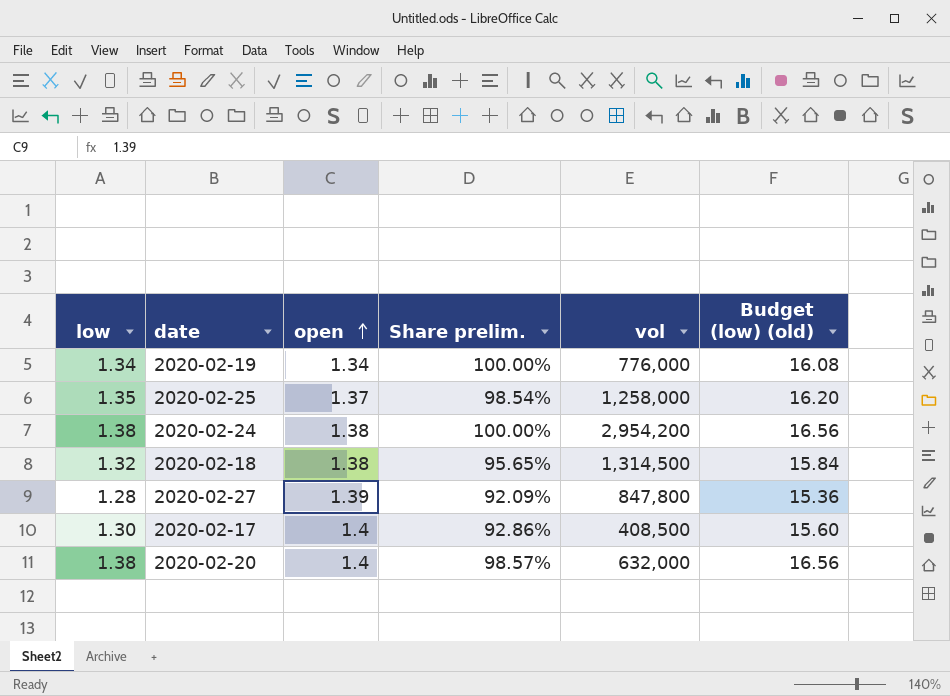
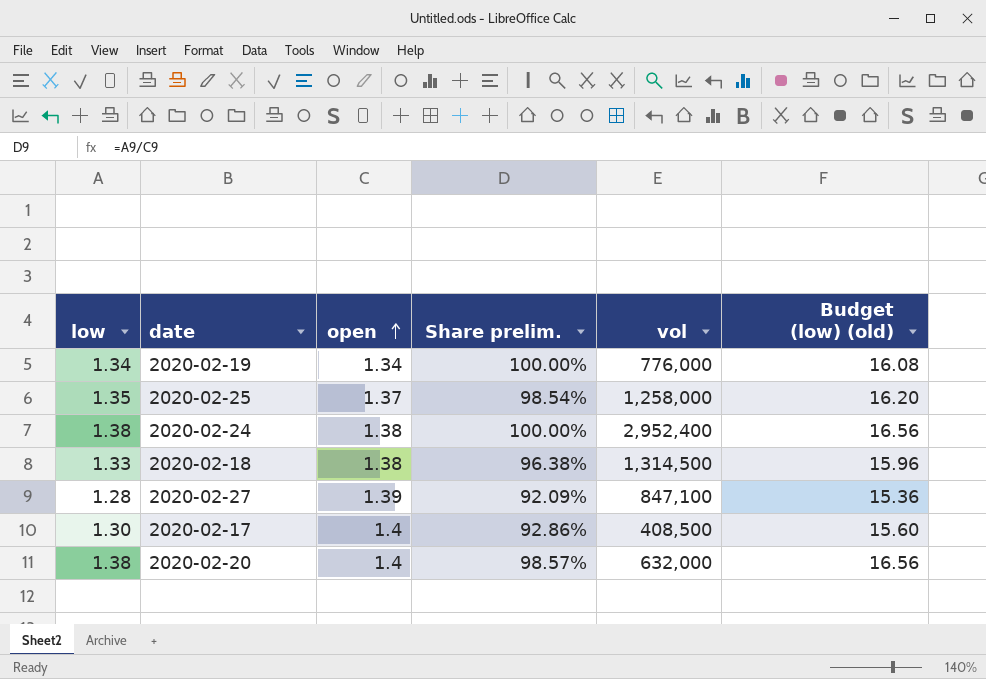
2020-02-24 | vol: 2,954,200 -> 2,952,400
2020-02-18 | low: 1.32 -> 1.33
2020-02-18 | Share prelim.: 95.65% -> 96.38%
2020-02-18 | Budget (low) (old): 15.84 -> 15.96
2020-02-27 | vol: 847,800 -> 847,100

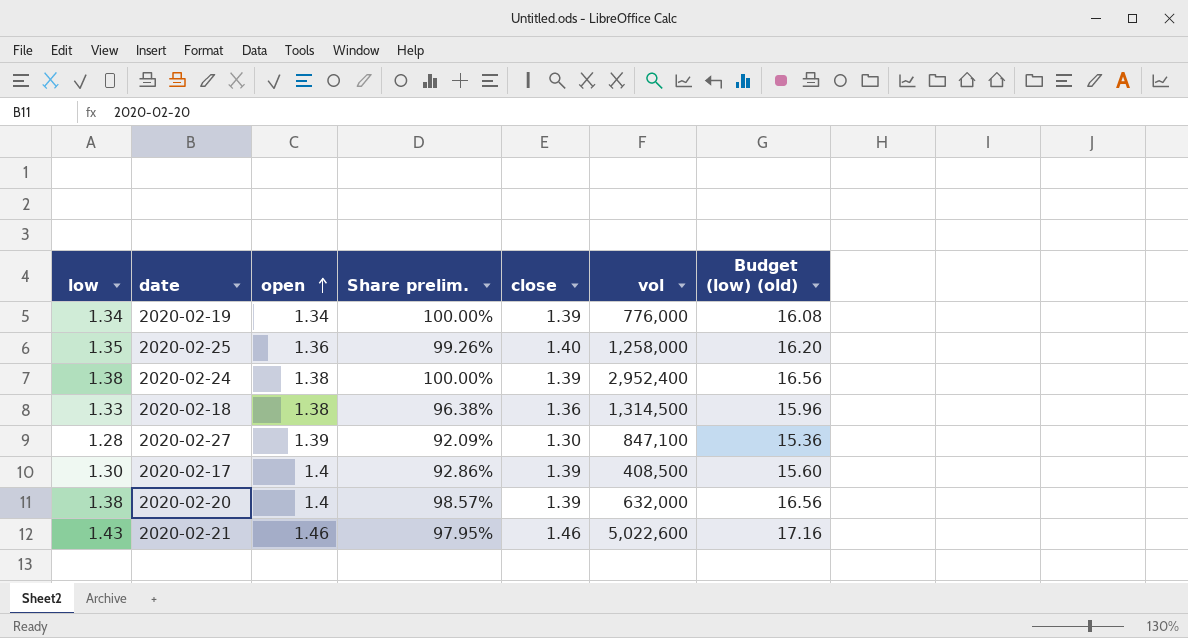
column close | position: none -> 5
2020-02-25 | open: 1.37 -> 1.36
2020-02-25 | Share prelim.: 98.54% -> 99.26%
row 2020-02-21: none -> 1.43 | 1.46 | 97.95% | 1.46 | 5,022,600 | 17.16

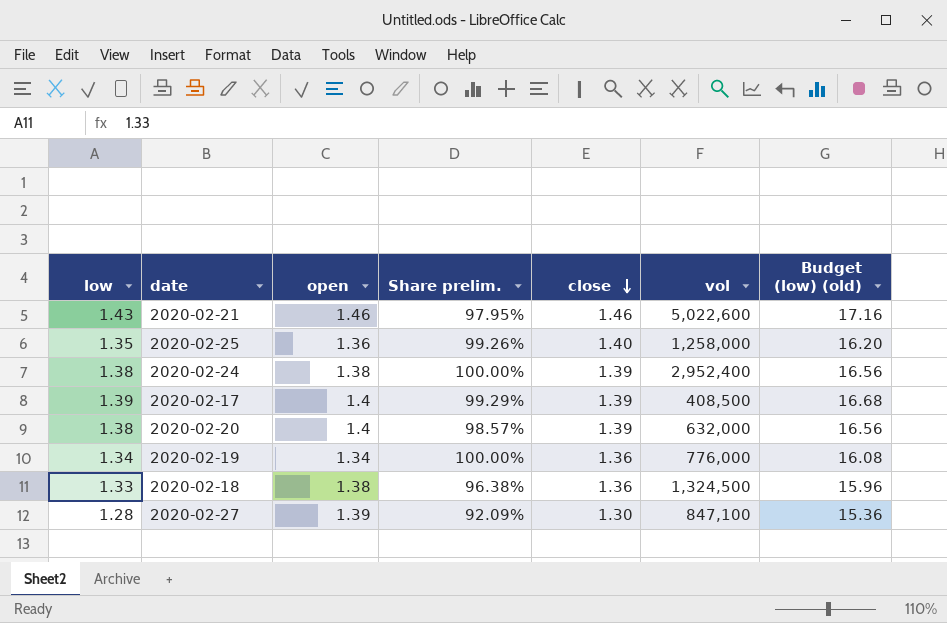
row order: open ascending -> close descending
2020-02-17 | low: 1.30 -> 1.39
2020-02-17 | Share prelim.: 92.86% -> 99.29%
2020-02-17 | Budget (low) (old): 15.60 -> 16.68
2020-02-19 | close: 1.39 -> 1.36
2020-02-18 | vol: 1,314,500 -> 1,324,500

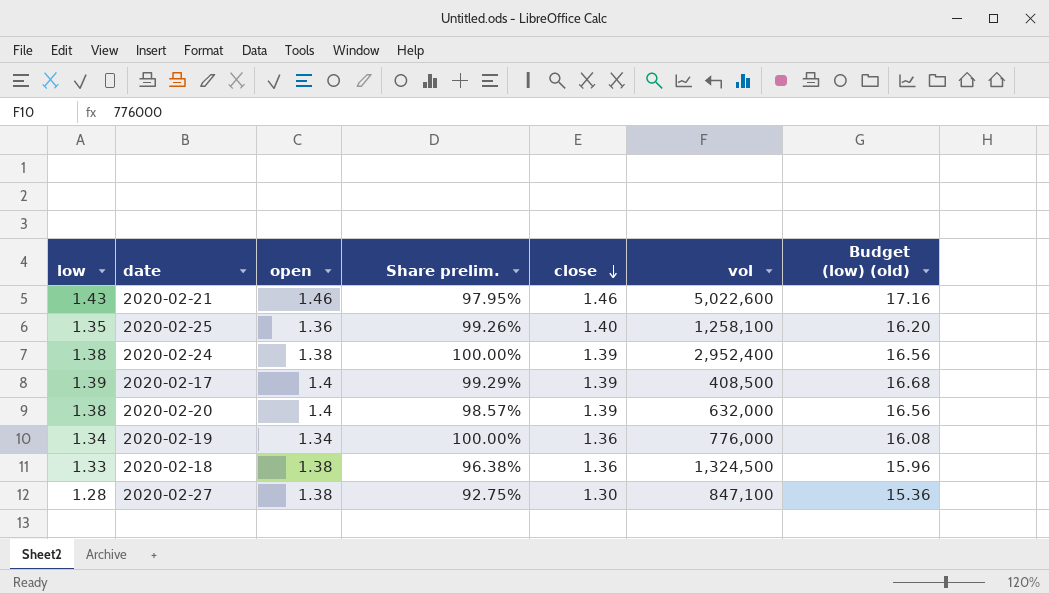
2020-02-25 | vol: 1,258,000 -> 1,258,100
2020-02-27 | open: 1.39 -> 1.38
2020-02-27 | Share prelim.: 92.09% -> 92.75%

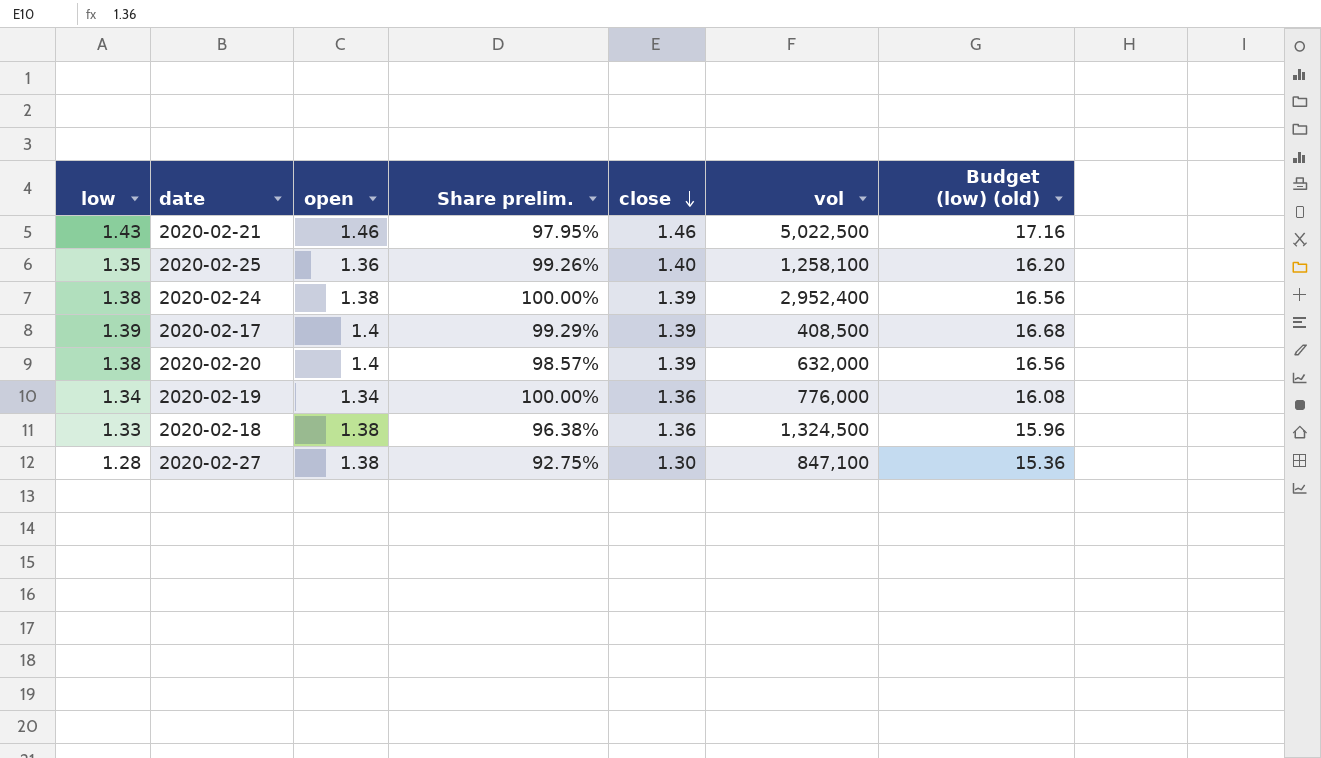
2020-02-21 | vol: 5,022,600 -> 5,022,500

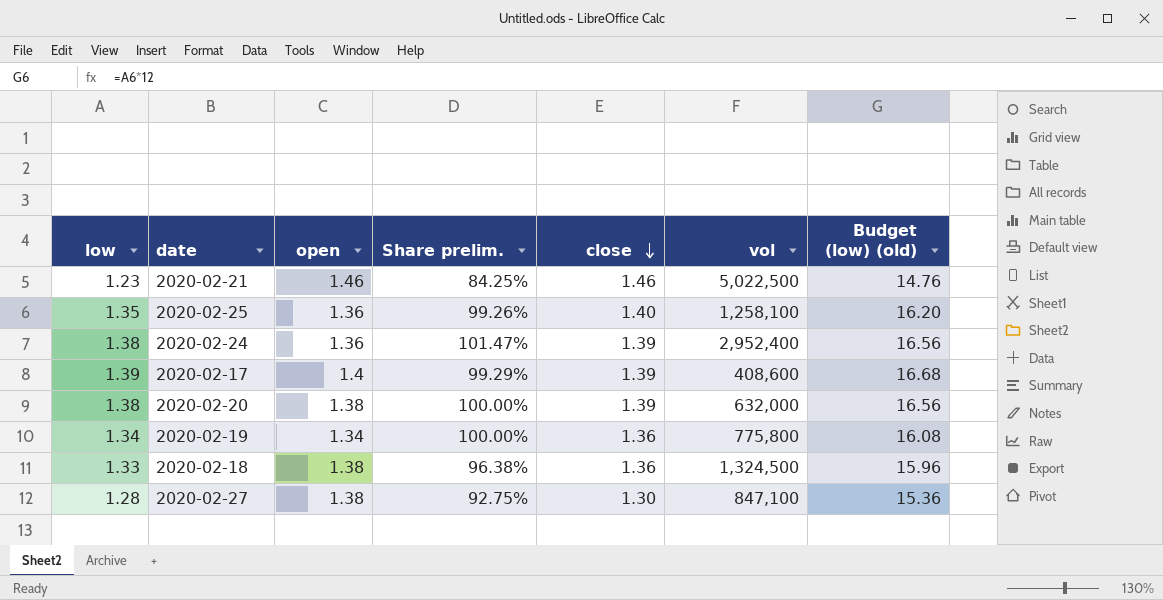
2020-02-21 | low: 1.43 -> 1.23
2020-02-21 | Share prelim.: 97.95% -> 84.25%
2020-02-21 | Budget (low) (old): 17.16 -> 14.76
2020-02-24 | open: 1.38 -> 1.36
2020-02-24 | Share prelim.: 100.00% -> 101.47%
2020-02-17 | vol: 408,500 -> 408,600
2020-02-20 | open: 1.4 -> 1.38
2020-02-20 | Share prelim.: 98.57% -> 100.00%
2020-02-19 | vol: 776,000 -> 775,800

